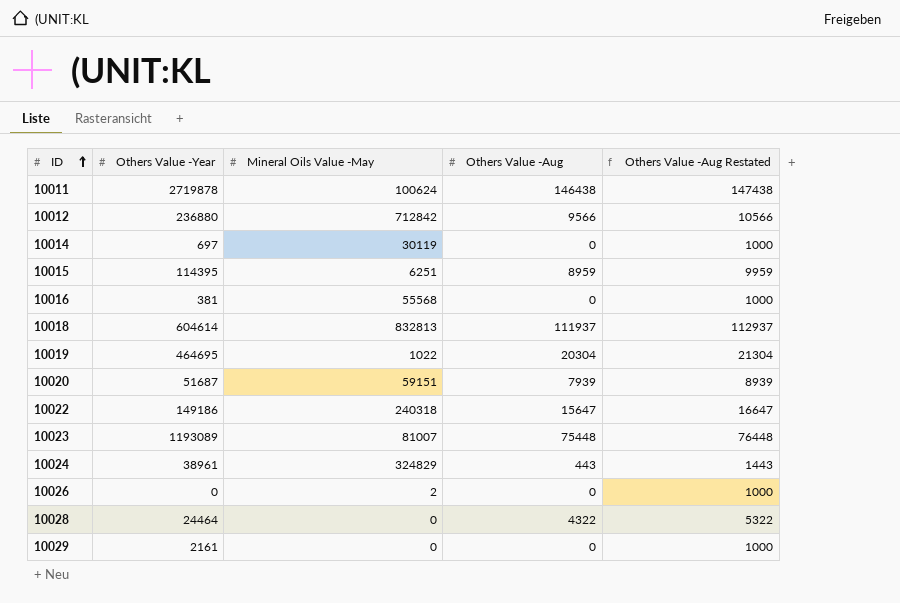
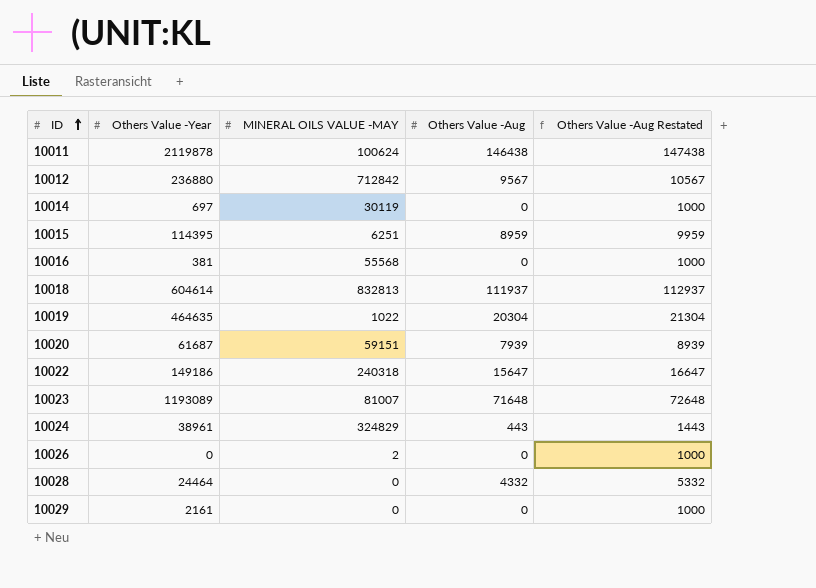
column name: Mineral Oils Value -May -> MINERAL OILS VALUE -MAY
10011 | Others Value -Year: 2719878 -> 2119878
10012 | Others Value -Aug: 9566 -> 9567
10012 | Others Value -Aug Restated: 10566 -> 10567
10019 | Others Value -Year: 464695 -> 464635
10020 | Others Value -Year: 51687 -> 61687
10023 | Others Value -Aug: 75448 -> 71648
10023 | Others Value -Aug Restated: 76448 -> 72648
10028 | Others Value -Aug: 4322 -> 4332
10028 | Others Value -Aug Restated: 5322 -> 5332

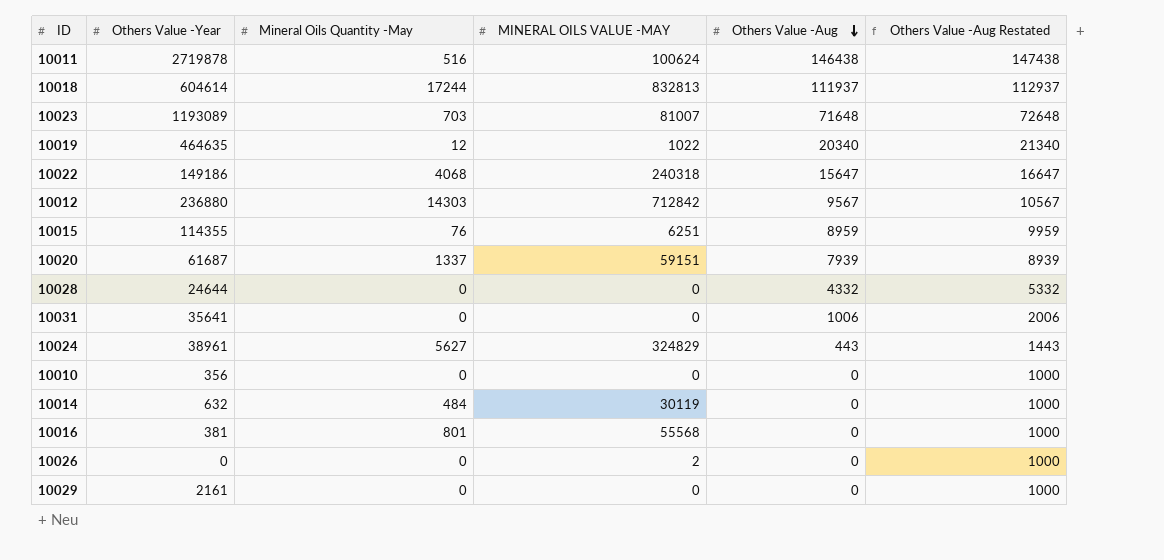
row order: ID ascending -> Others Value -Aug descending
column Mineral Oils Quantity -May | position: none -> 3
10011 | Others Value -Year: 2119878 -> 2719878
10019 | Others Value -Aug: 20304 -> 20340
10019 | Others Value -Aug Restated: 21304 -> 21340
10015 | Others Value -Year: 114395 -> 114355
10028 | Others Value -Year: 24464 -> 24644
row 10031: none -> 35641 | 0 | 0 | 1006 | 2006
row 10010: none -> 356 | 0 | 0 | 0 | 1000
10014 | Others Value -Year: 697 -> 632

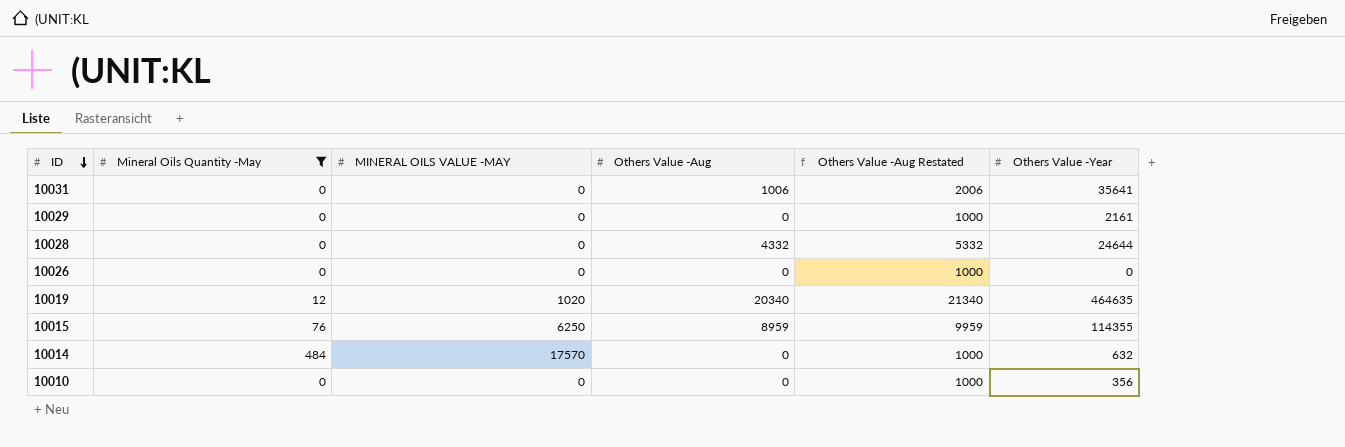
filter: none -> Mineral Oils Quantity -May <= 484
row order: Others Value -Aug descending -> ID descending
column Others Value -Year | position: 2 -> 6
10026 | MINERAL OILS VALUE -MAY: 2 -> 0
10019 | MINERAL OILS VALUE -MAY: 1022 -> 1020
10015 | MINERAL OILS VALUE -MAY: 6251 -> 6250
10014 | MINERAL OILS VALUE -MAY: 30119 -> 17570

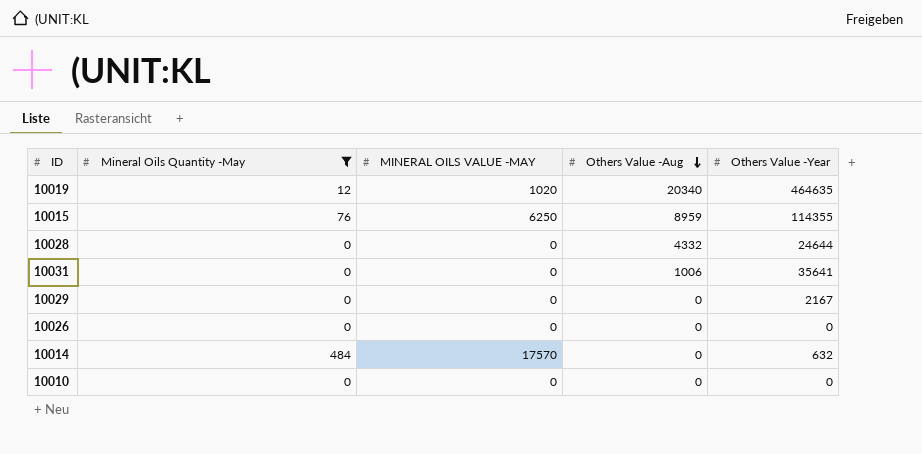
row order: ID descending -> Others Value -Aug descending
column Others Value -Aug Restated | formula: [Others Value -Aug] + 1000 -> none
10029 | Others Value -Year: 2161 -> 2167
10010 | Others Value -Year: 356 -> 0

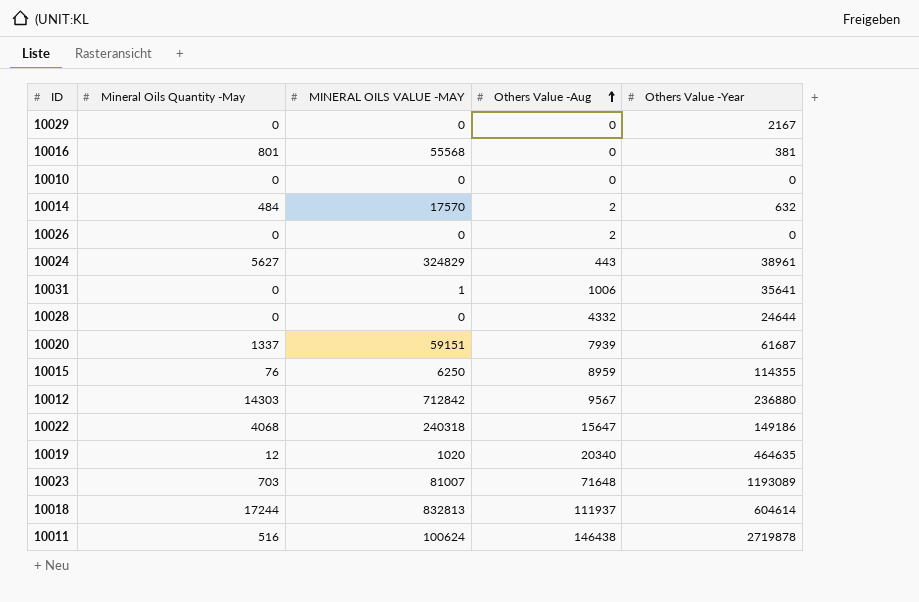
filter: Mineral Oils Quantity -May <= 484 -> none
row order: Others Value -Aug descending -> Others Value -Aug ascending
10014 | Others Value -Aug: 0 -> 2
10026 | Others Value -Aug: 0 -> 2
10031 | MINERAL OILS VALUE -MAY: 0 -> 1

